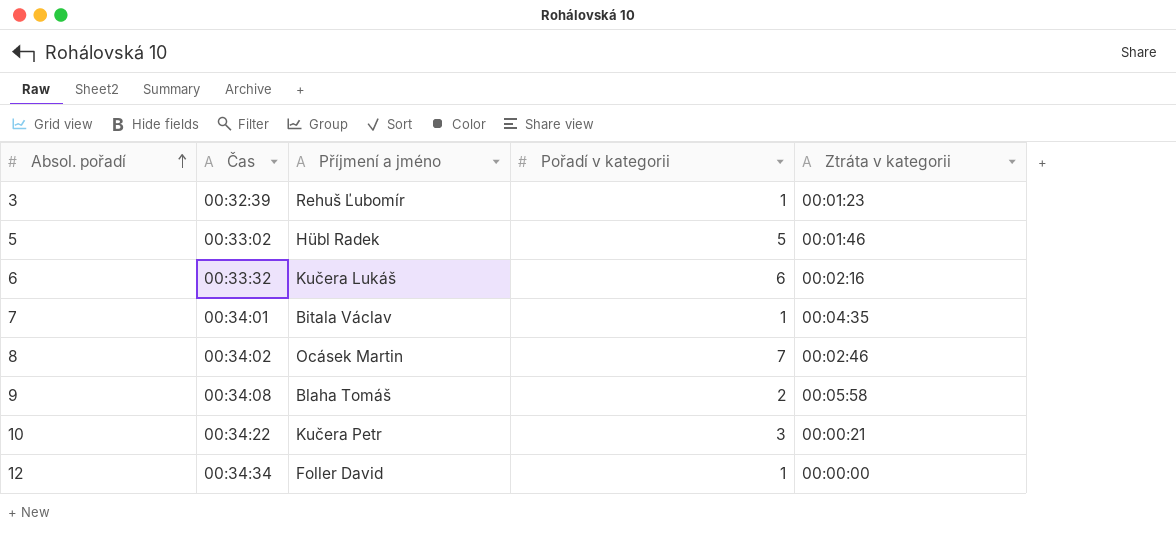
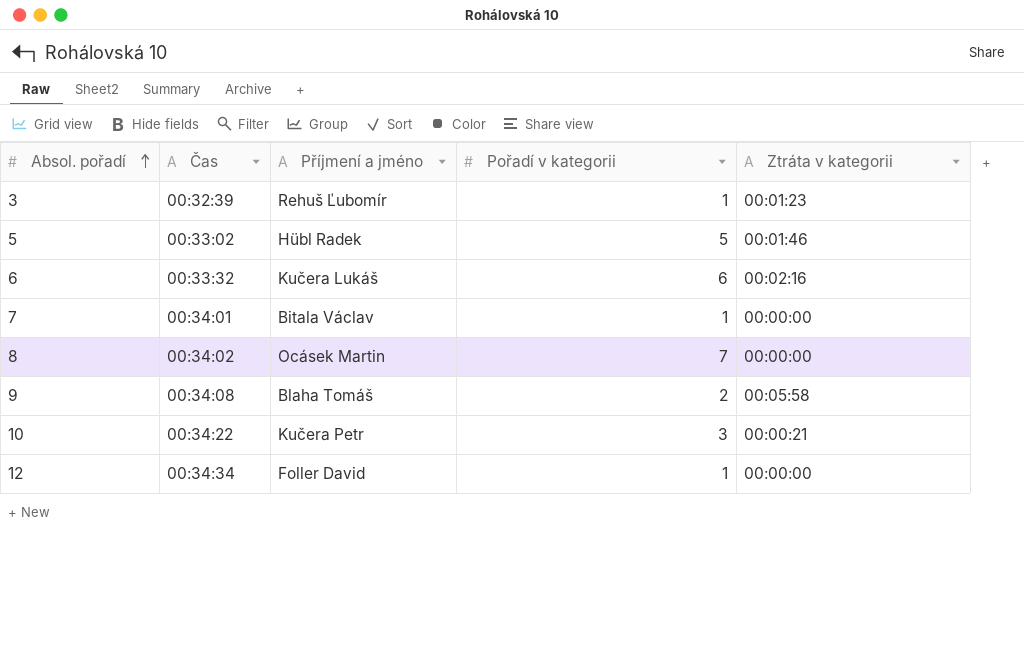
7 | Ztráta v kategorii: 00:04:35 -> 00:00:00
8 | Ztráta v kategorii: 00:02:46 -> 00:00:00

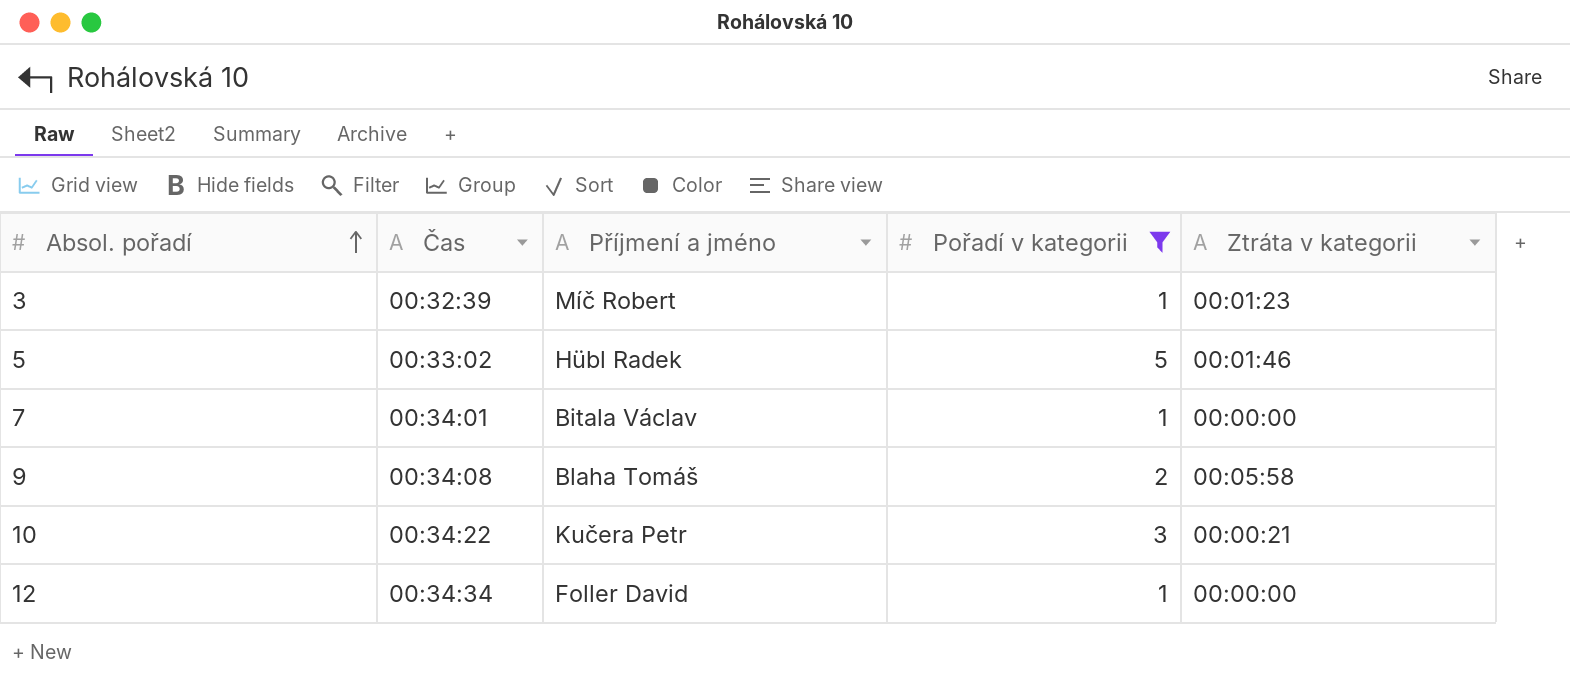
filter: none -> Pořadí v kategorii <= 5
3 | Příjmení a jméno: Rehuš Ľubomír -> Míč Robert

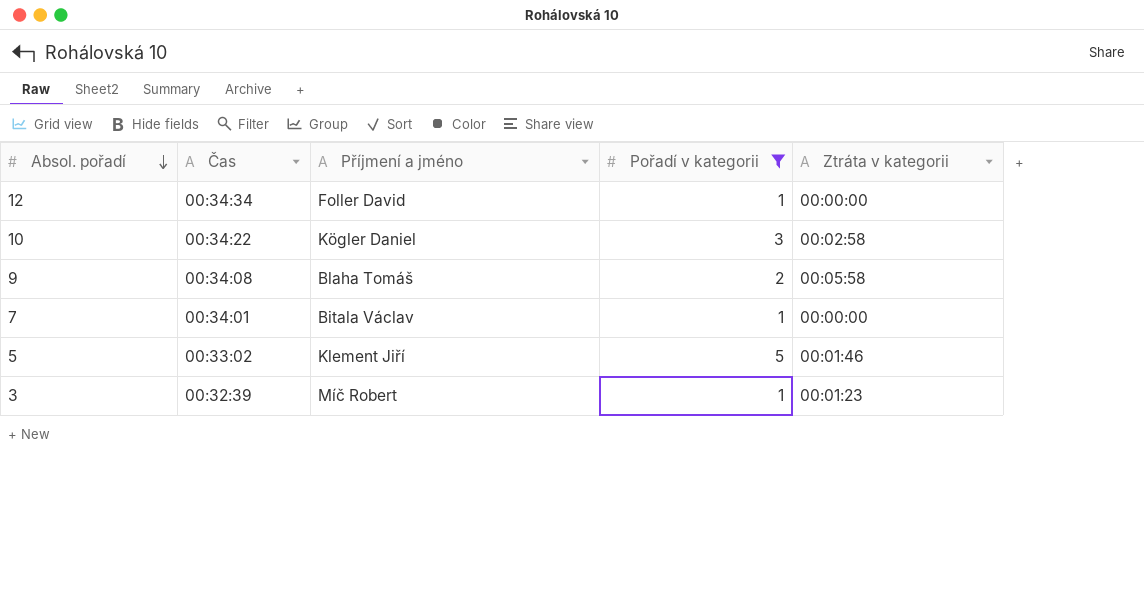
row order: Absol. pořadí ascending -> Absol. pořadí descending
10 | Příjmení a jméno: Kučera Petr -> Kögler Daniel
10 | Ztráta v kategorii: 00:00:21 -> 00:02:58
5 | Příjmení a jméno: Hübl Radek -> Klement Jiří

